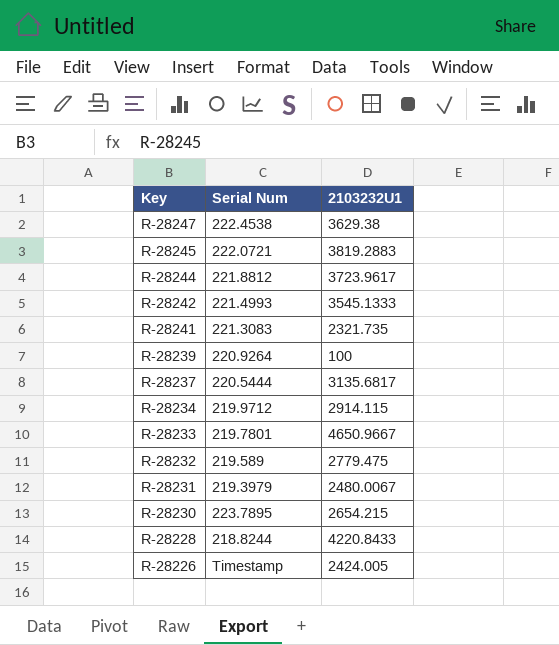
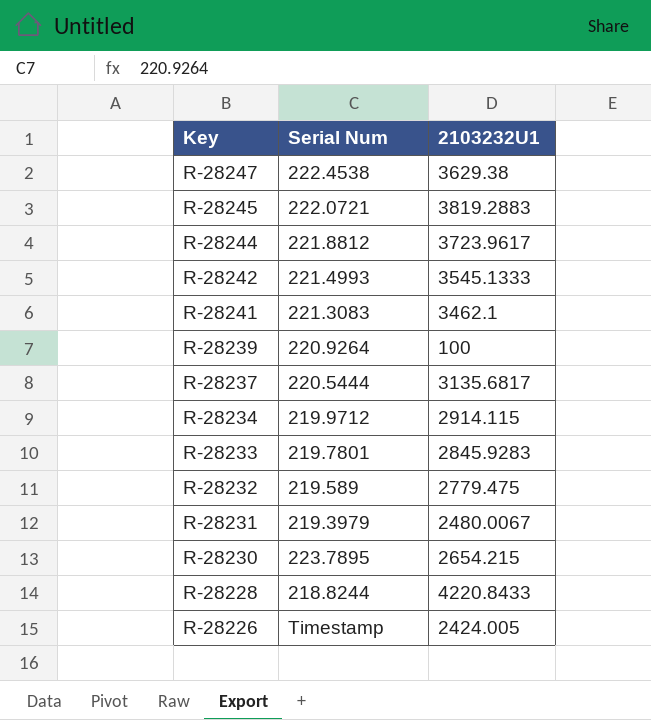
R-28241 | 2103232U1: 2321.735 -> 3462.1
R-28233 | 2103232U1: 4650.9667 -> 2845.9283

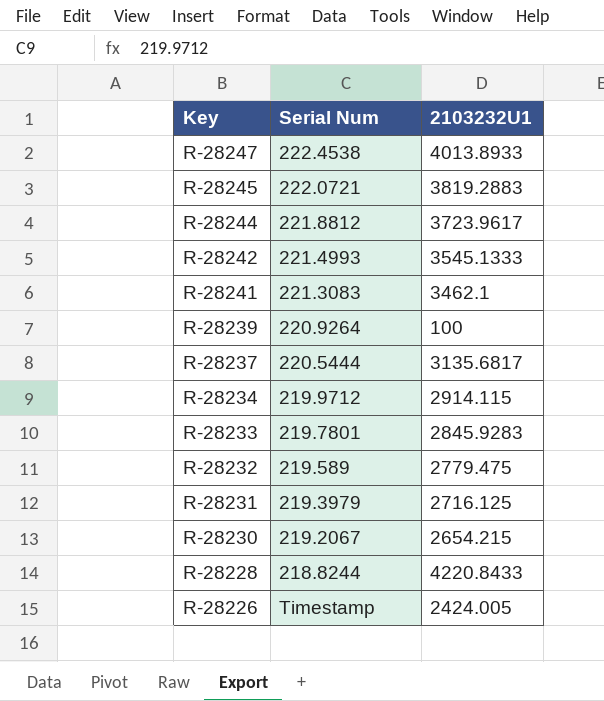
R-28247 | 2103232U1: 3629.38 -> 4013.8933
R-28231 | 2103232U1: 2480.0067 -> 2716.125
R-28230 | Serial Num: 223.7895 -> 219.2067

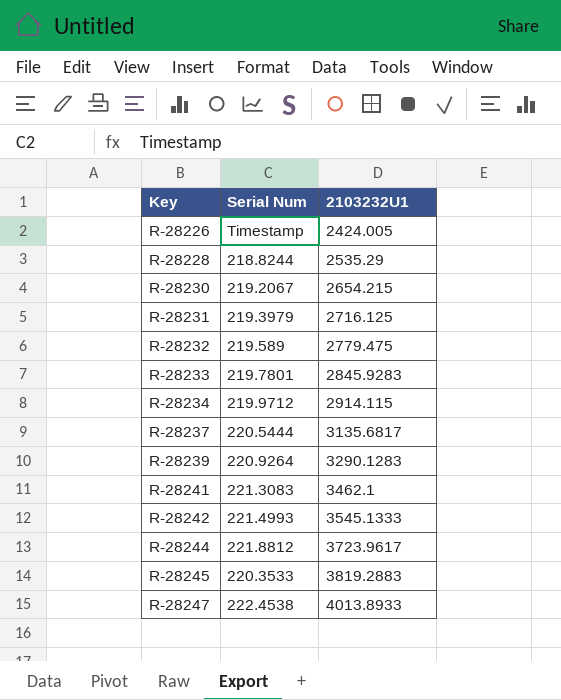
row order: Key descending -> Key ascending
R-28228 | 2103232U1: 4220.8433 -> 2535.29
R-28239 | 2103232U1: 100 -> 3290.1283
R-28245 | Serial Num: 222.0721 -> 220.3533

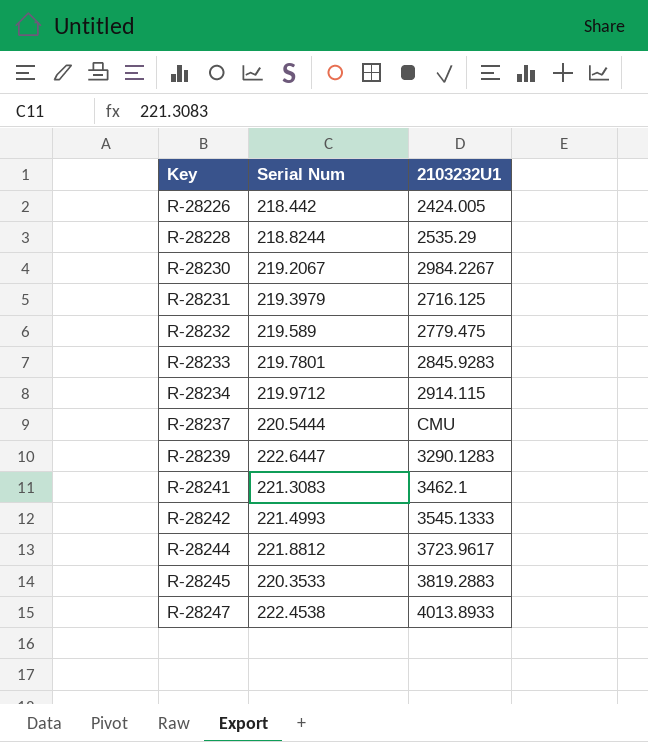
R-28226 | Serial Num: Timestamp -> 218.442
R-28230 | 2103232U1: 2654.215 -> 2984.2267
R-28237 | 2103232U1: 3135.6817 -> CMU
R-28239 | Serial Num: 220.9264 -> 222.6447

